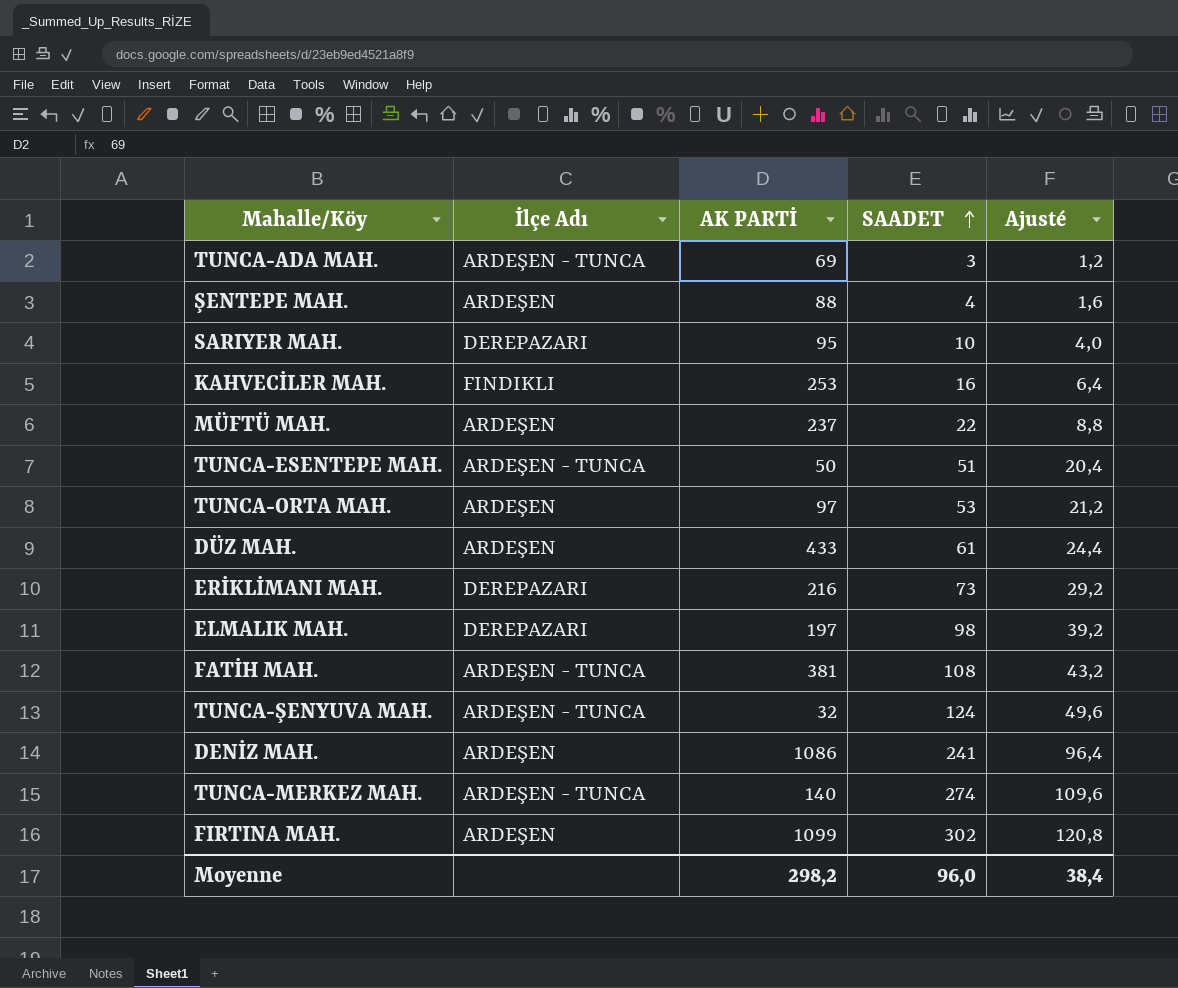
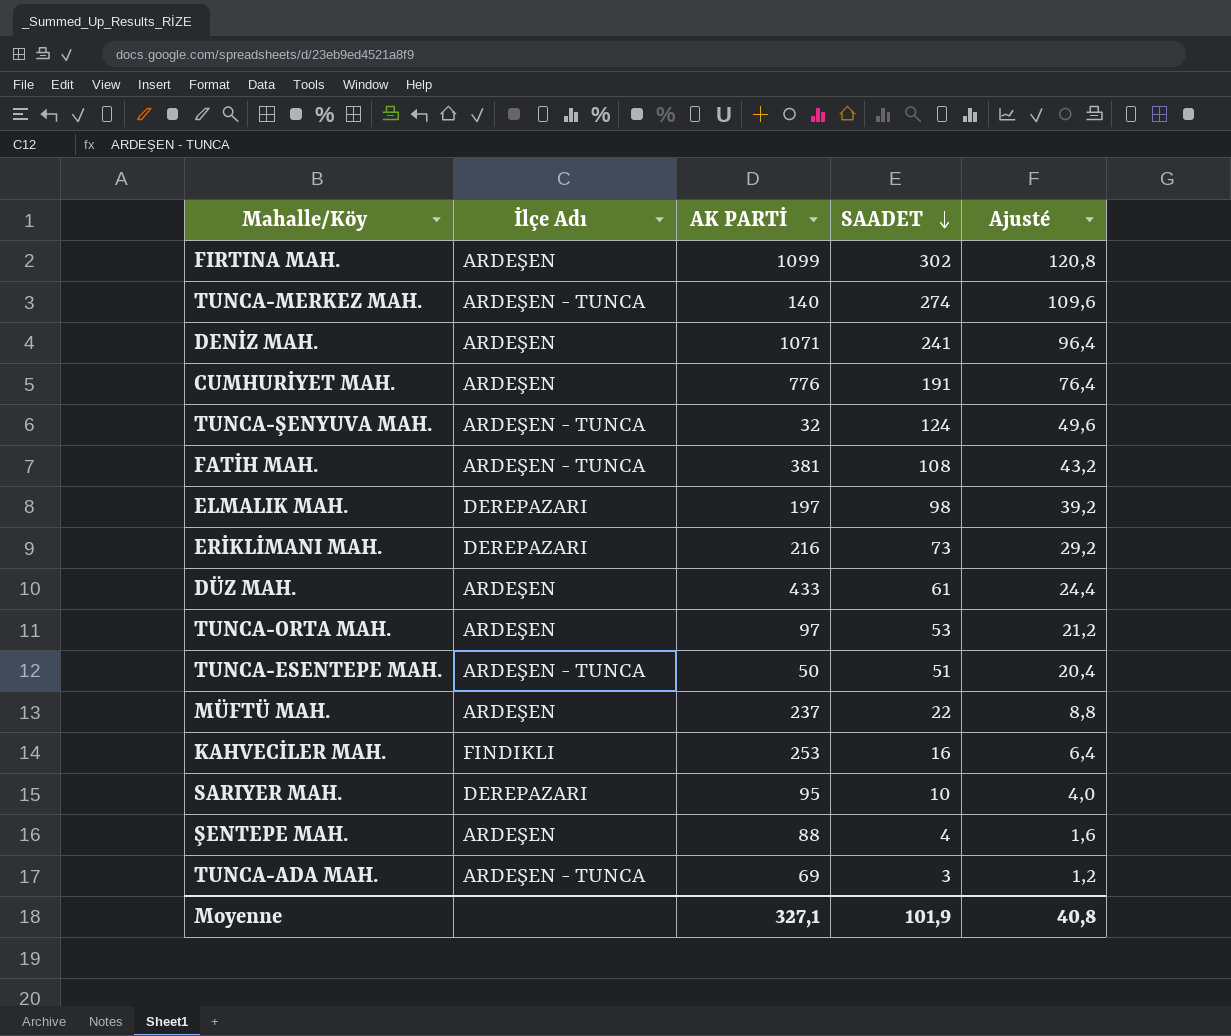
row order: SAADET ascending -> SAADET descending
DENİZ MAH. | AK PARTİ: 1086 -> 1071
row CUMHURİYET MAH.: none -> ARDEŞEN | 776 | 191 | 76,4
Moyenne | AK PARTİ: 298,2 -> 327,1
Moyenne | SAADET: 96,0 -> 101,9
Moyenne | Ajusté: 38,4 -> 40,8

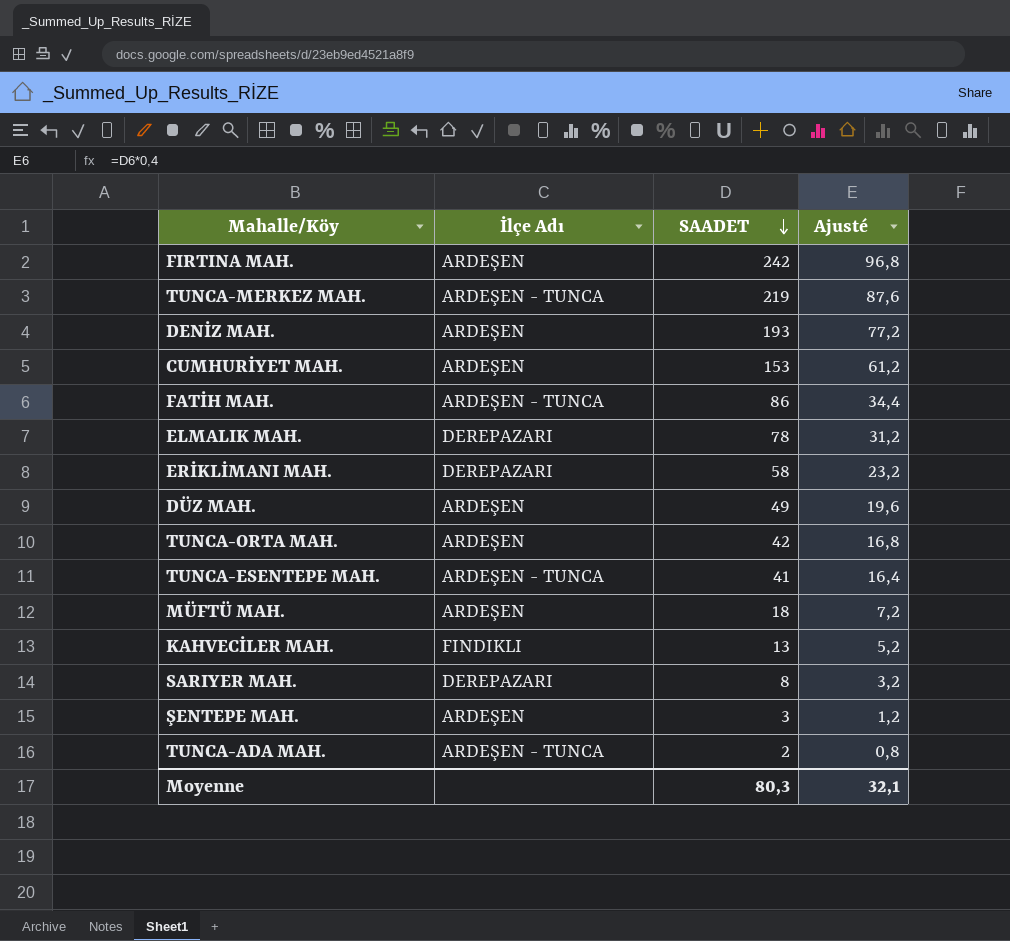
column AK PARTİ | position: 3 -> none
row TUNCA-ŞENYUVA MAH.: ARDEŞEN - TUNCA | 32 | 124 | 49,6 -> none
FIRTINA MAH. | SAADET: 302 -> 242
FIRTINA MAH. | Ajusté: 120,8 -> 96,8
TUNCA-MERKEZ MAH. | SAADET: 274 -> 219
TUNCA-MERKEZ MAH. | Ajusté: 109,6 -> 87,6
DENİZ MAH. | SAADET: 241 -> 193
DENİZ MAH. | Ajusté: 96,4 -> 77,2
CUMHURİYET MAH. | SAADET: 191 -> 153
CUMHURİYET MAH. | Ajusté: 76,4 -> 61,2
FATİH MAH. | SAADET: 108 -> 86
FATİH MAH. | Ajusté: 43,2 -> 34,4
ELMALIK MAH. | SAADET: 98 -> 78
ELMALIK MAH. | Ajusté: 39,2 -> 31,2
ERİKLİMANI MAH. | SAADET: 73 -> 58
ERİKLİMANI MAH. | Ajusté: 29,2 -> 23,2
DÜZ MAH. | SAADET: 61 -> 49
DÜZ MAH. | Ajusté: 24,4 -> 19,6
TUNCA-ORTA MAH. | SAADET: 53 -> 42
TUNCA-ORTA MAH. | Ajusté: 21,2 -> 16,8
TUNCA-ESENTEPE MAH. | SAADET: 51 -> 41
TUNCA-ESENTEPE MAH. | Ajusté: 20,4 -> 16,4
MÜFTÜ MAH. | SAADET: 22 -> 18
MÜFTÜ MAH. | Ajusté: 8,8 -> 7,2
KAHVECİLER MAH. | SAADET: 16 -> 13
KAHVECİLER MAH. | Ajusté: 6,4 -> 5,2
SARIYER MAH. | SAADET: 10 -> 8
SARIYER MAH. | Ajusté: 4,0 -> 3,2
ŞENTEPE MAH. | SAADET: 4 -> 3
ŞENTEPE MAH. | Ajusté: 1,6 -> 1,2
TUNCA-ADA MAH. | SAADET: 3 -> 2
TUNCA-ADA MAH. | Ajusté: 1,2 -> 0,8
Moyenne | SAADET: 101,9 -> 80,3
Moyenne | Ajusté: 40,8 -> 32,1

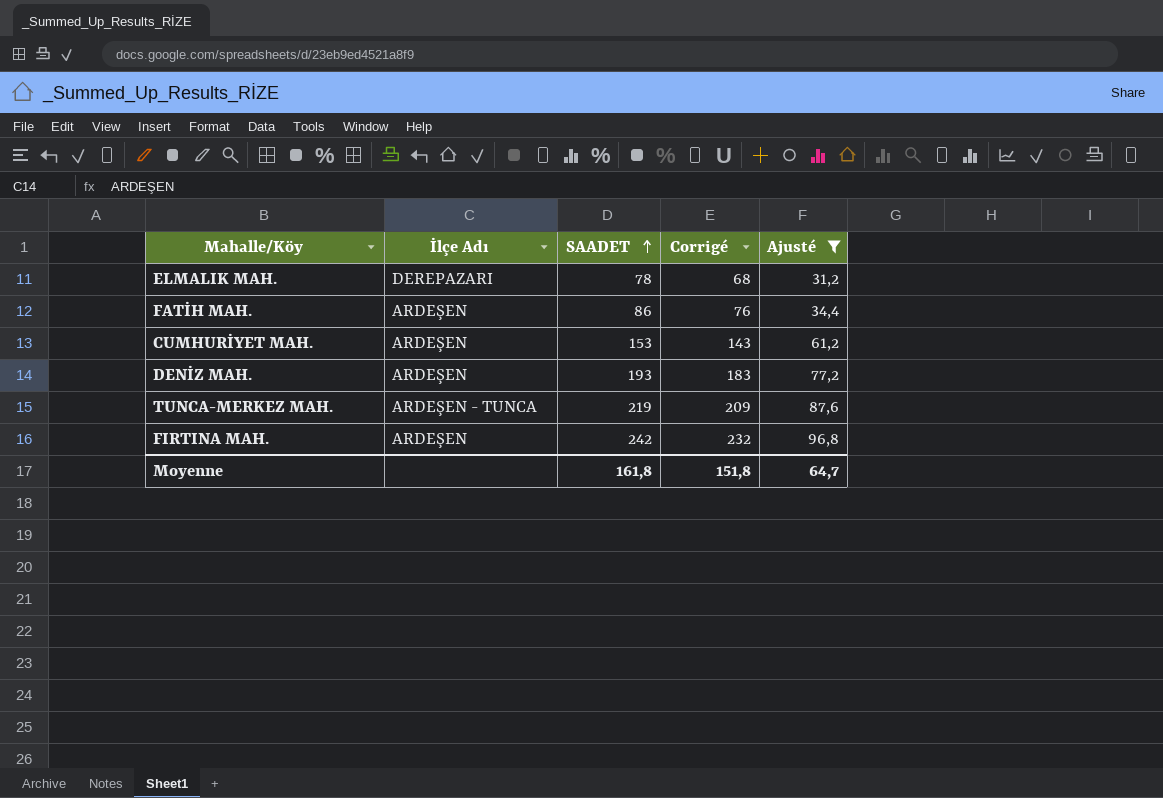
filter: none -> Ajusté >= 31,2
row order: SAADET descending -> SAADET ascending
column Corrigé | formula: none -> [SAADET] - 10
FATİH MAH. | İlçe Adı: ARDEŞEN - TUNCA -> ARDEŞEN
Moyenne | SAADET: 80,3 -> 161,8
Moyenne | Ajusté: 32,1 -> 64,7

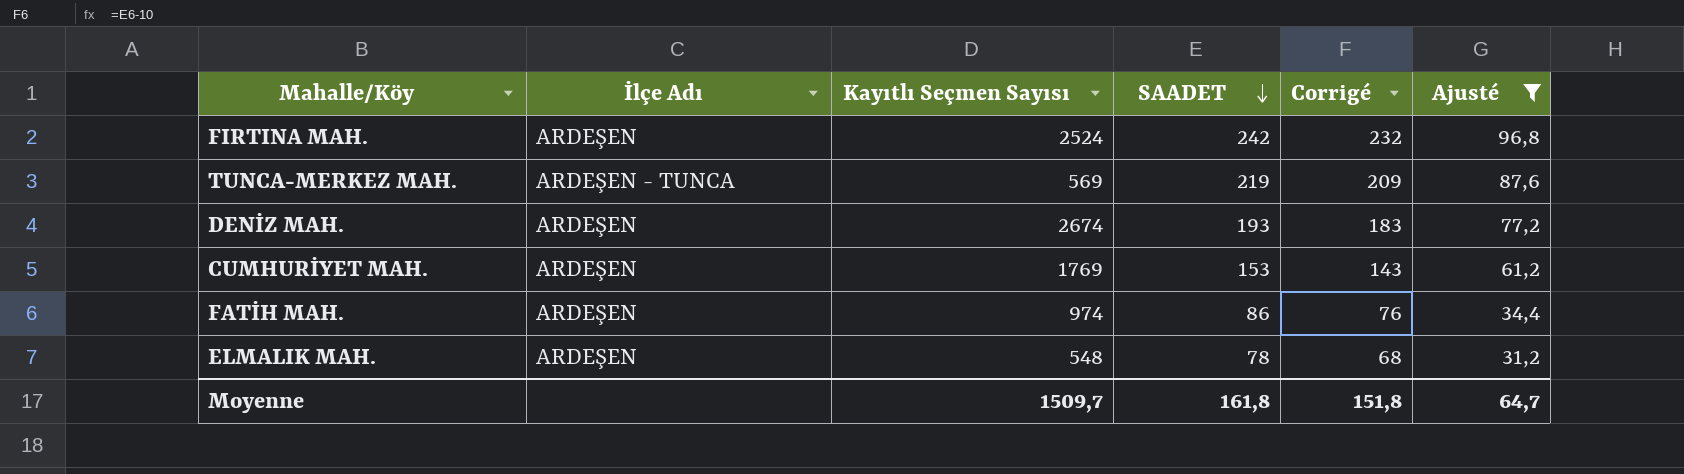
row order: SAADET ascending -> SAADET descending
column Kayıtlı Seçmen Sayısı | position: none -> 3
ELMALIK MAH. | İlçe Adı: DEREPAZARI -> ARDEŞEN

